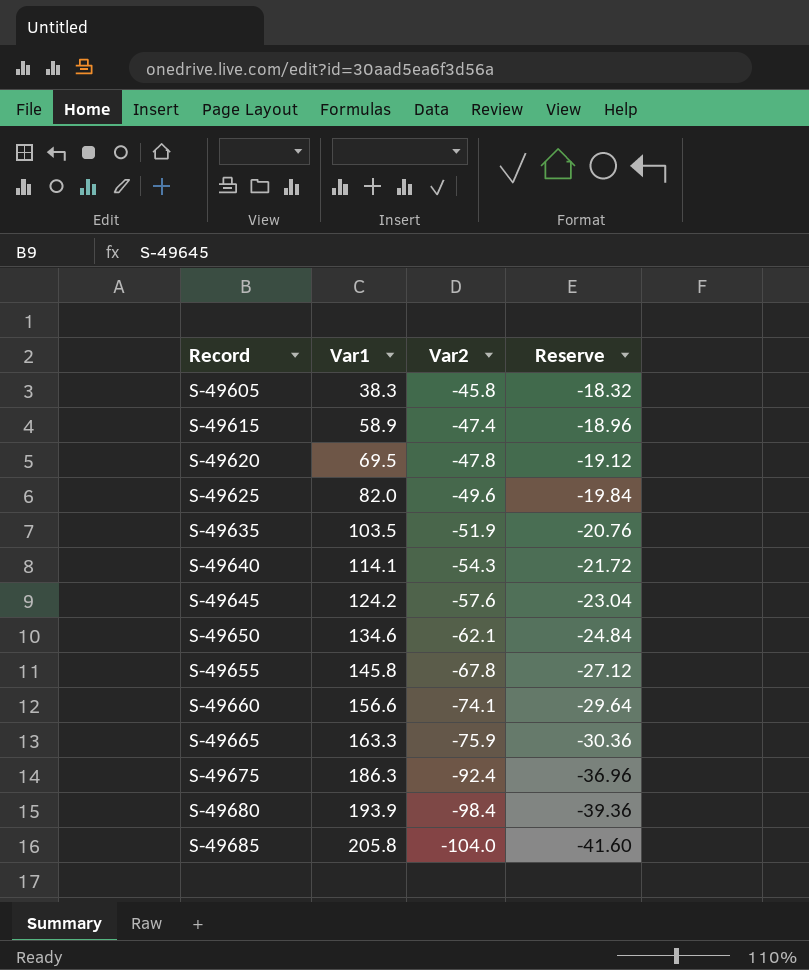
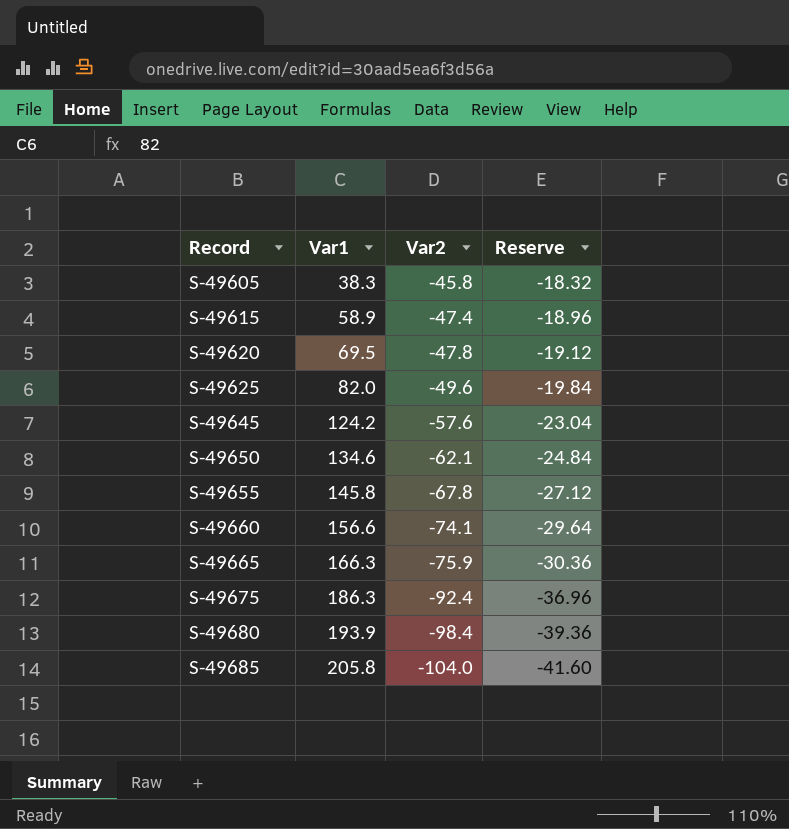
row S-49635: 103.5 | -51.9 | -20.76 -> none
row S-49640: 114.1 | -54.3 | -21.72 -> none
S-49665 | Var1: 163.3 -> 166.3

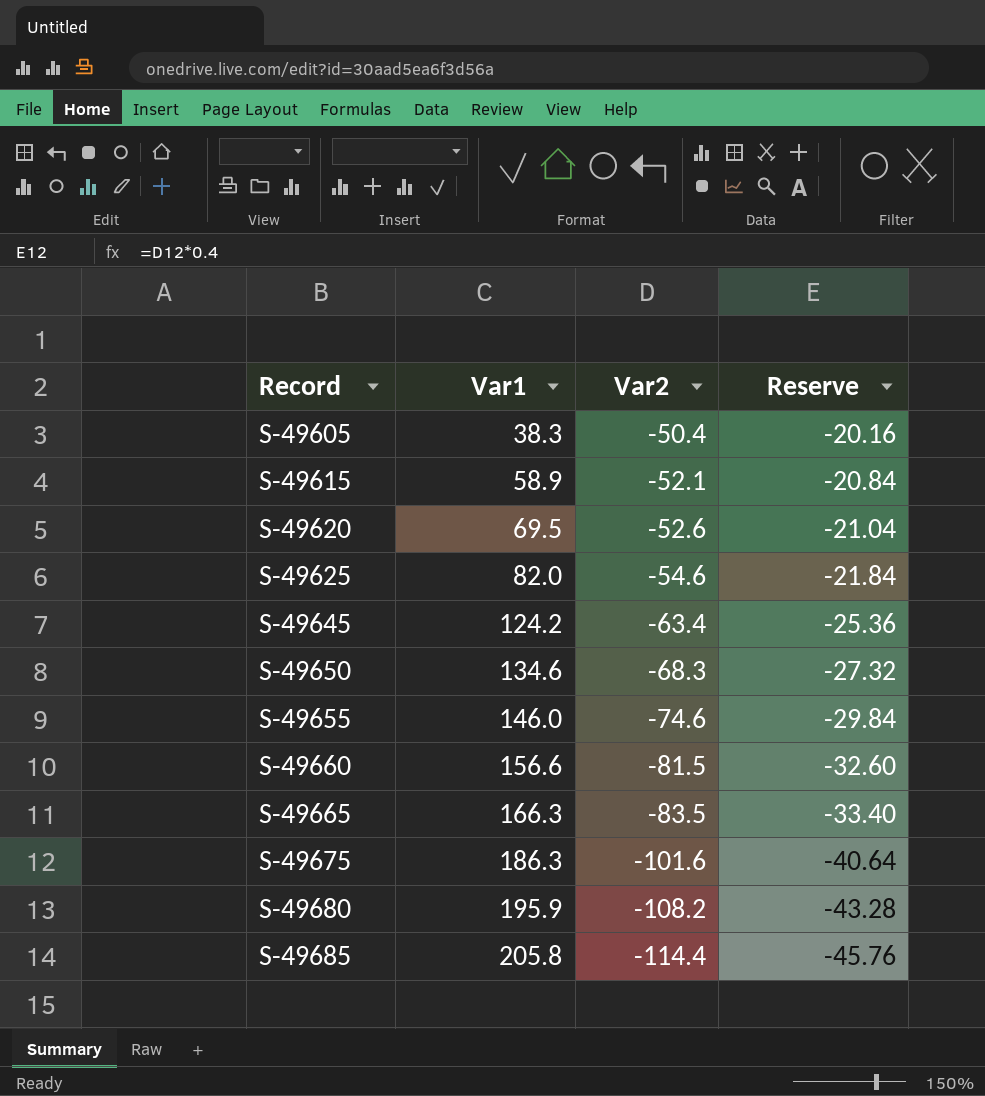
S-49605 | Var2: -45.8 -> -50.4
S-49605 | Reserve: -18.32 -> -20.16
S-49615 | Var2: -47.4 -> -52.1
S-49615 | Reserve: -18.96 -> -20.84
S-49620 | Var2: -47.8 -> -52.6
S-49620 | Reserve: -19.12 -> -21.04
S-49625 | Var2: -49.6 -> -54.6
S-49625 | Reserve: -19.84 -> -21.84
S-49645 | Var2: -57.6 -> -63.4
S-49645 | Reserve: -23.04 -> -25.36
S-49650 | Var2: -62.1 -> -68.3
S-49650 | Reserve: -24.84 -> -27.32
S-49655 | Var1: 145.8 -> 146.0
S-49655 | Var2: -67.8 -> -74.6
S-49655 | Reserve: -27.12 -> -29.84
S-49660 | Var2: -74.1 -> -81.5
S-49660 | Reserve: -29.64 -> -32.60
S-49665 | Var2: -75.9 -> -83.5
S-49665 | Reserve: -30.36 -> -33.40
S-49675 | Var2: -92.4 -> -101.6
S-49675 | Reserve: -36.96 -> -40.64
S-49680 | Var1: 193.9 -> 195.9
S-49680 | Var2: -98.4 -> -108.2
S-49680 | Reserve: -39.36 -> -43.28
S-49685 | Var2: -104.0 -> -114.4
S-49685 | Reserve: -41.60 -> -45.76

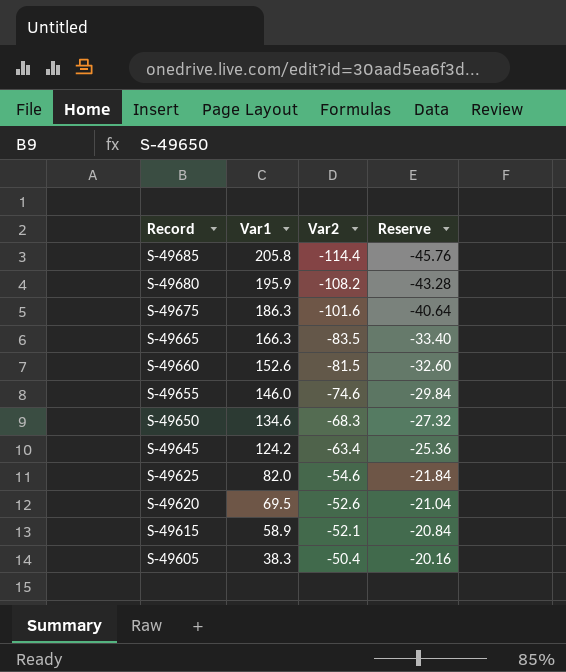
row order: Record ascending -> Record descending
S-49660 | Var1: 156.6 -> 152.6

